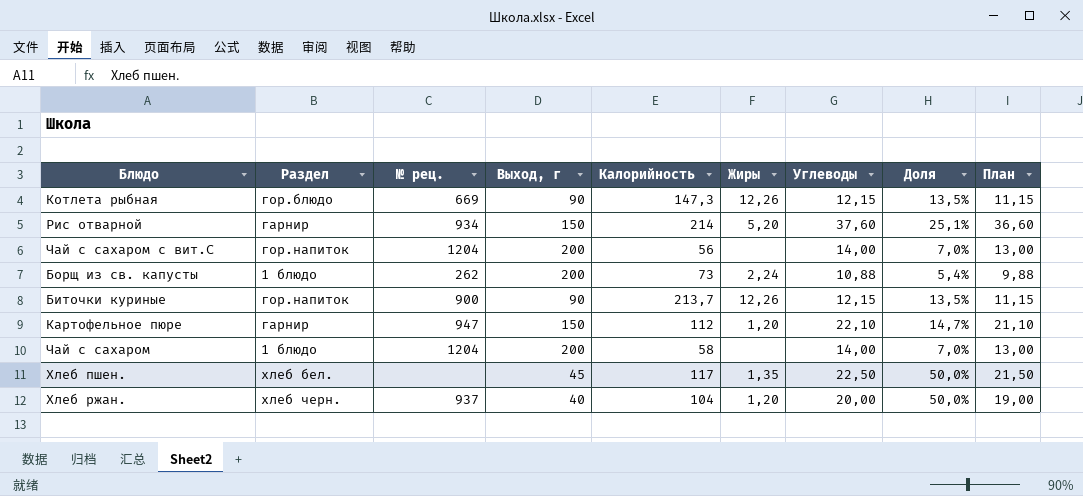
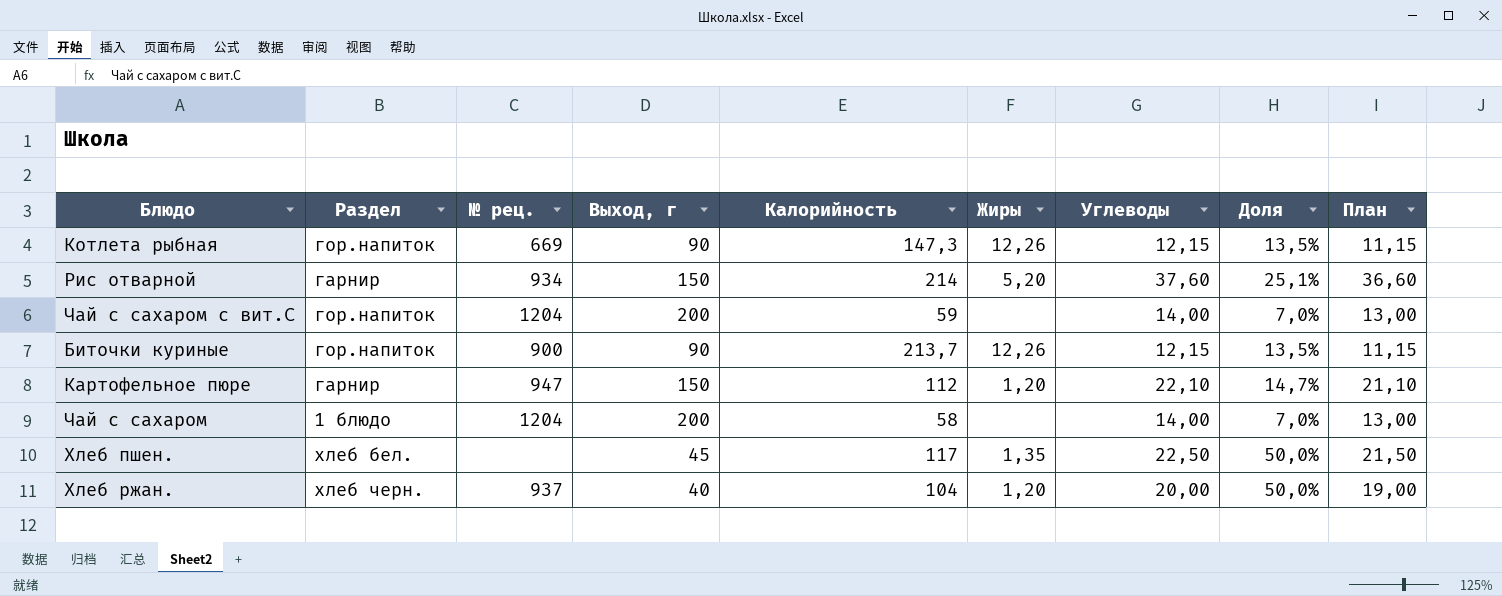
row Борщ из св. капусты: 1 блюдо | 262 | 200 | 73 | 2,24 | 10,88 | 5,4% | 9,88 -> none
Котлета рыбная | Раздел: гор.блюдо -> гор.напиток
Чай с сахаром с вит.С | Калорийность: 56 -> 59

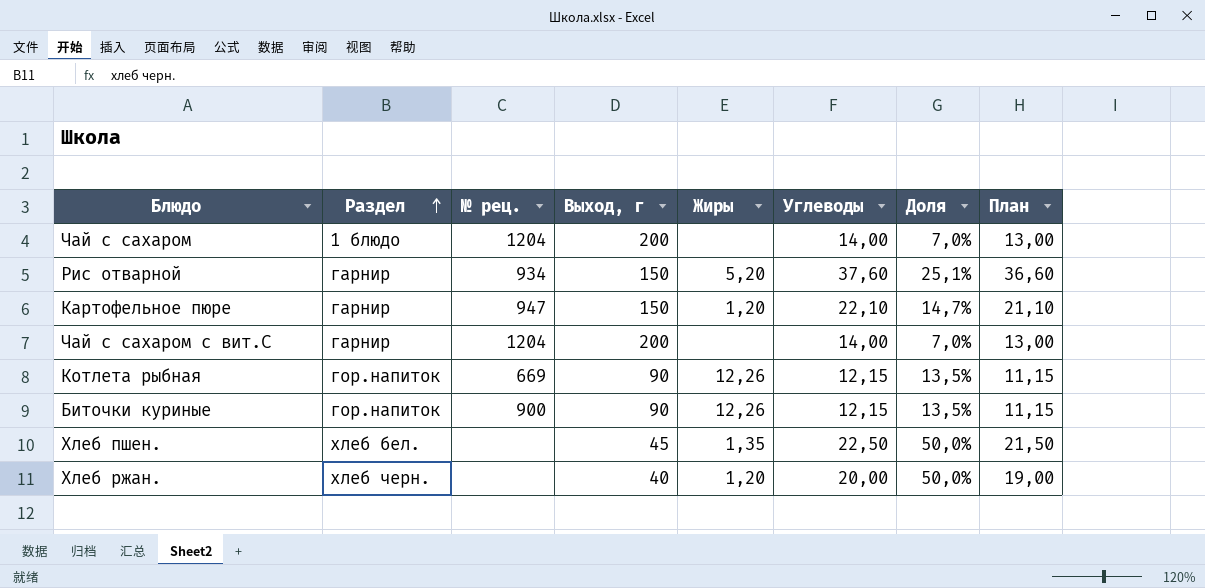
row order: none -> Раздел ascending
column Калорийность | position: 5 -> none
Чай с сахаром с вит.С | Раздел: гор.напиток -> гарнир
Хлеб ржан. | № рец.: 937 -> none

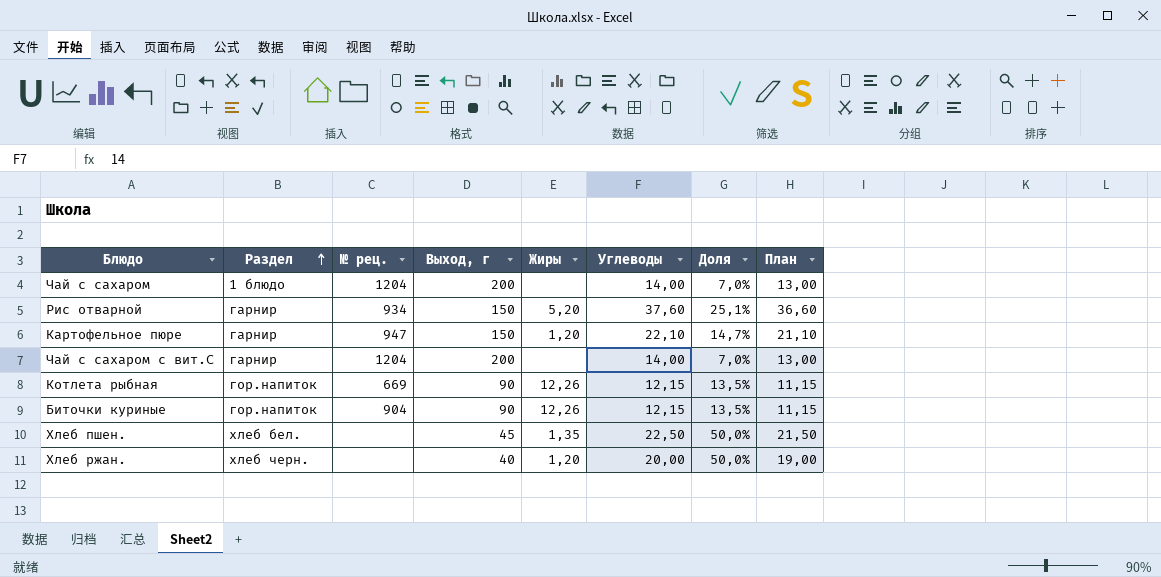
Биточки куриные | № рец.: 900 -> 904

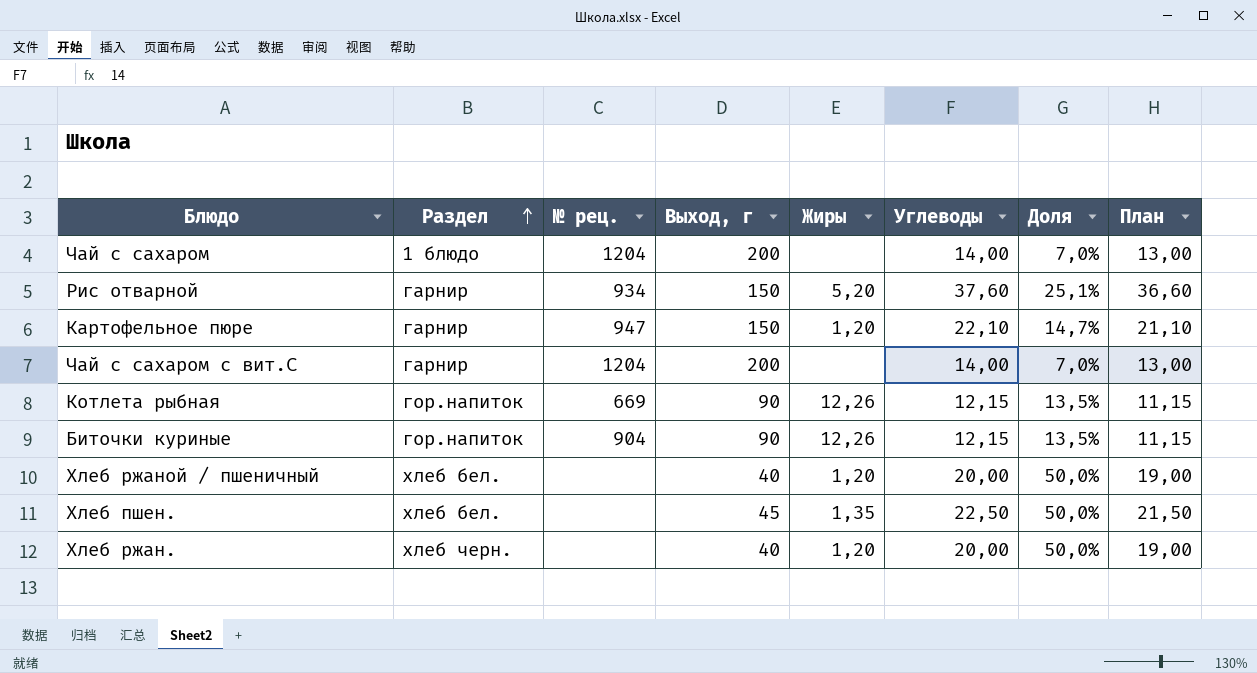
row Хлеб ржаной / пшеничный: none -> хлеб бел. | none | 40 | 1,20 | 20,00 | 50,0% | 19,00

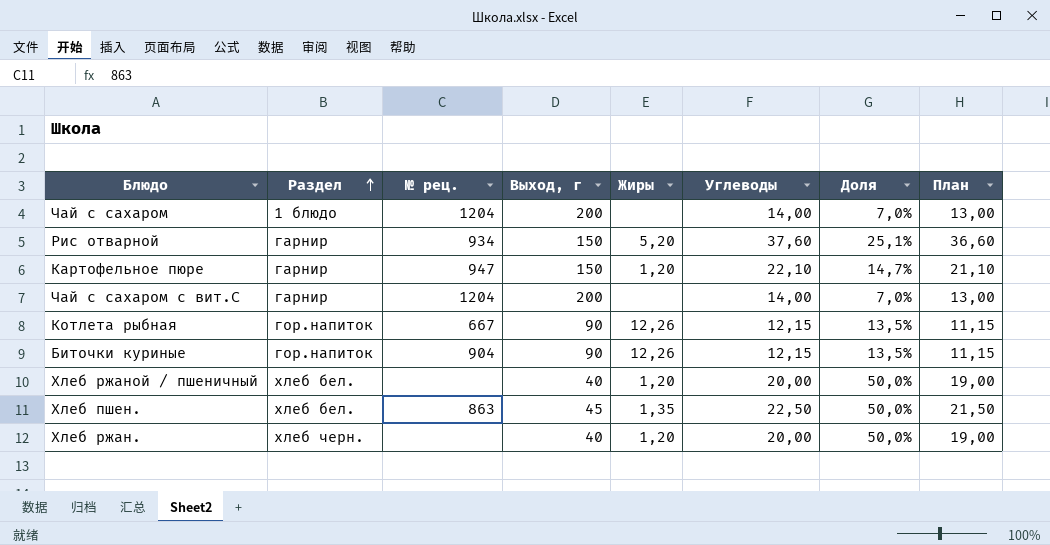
Котлета рыбная | № рец.: 669 -> 667
Хлеб пшен. | № рец.: none -> 863

